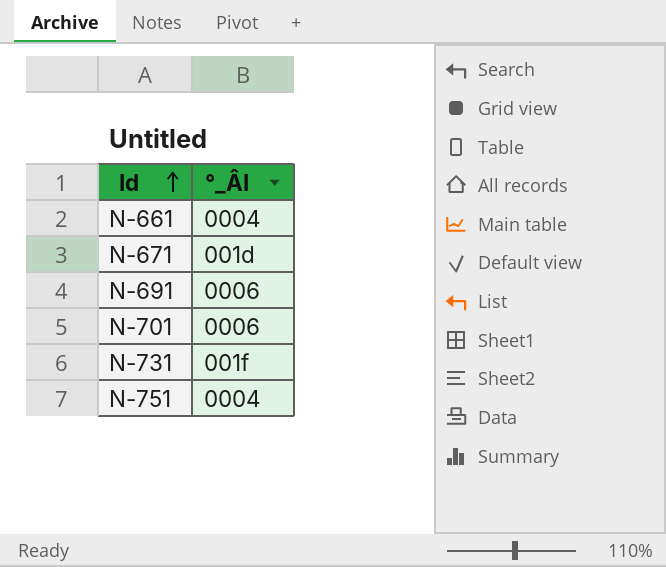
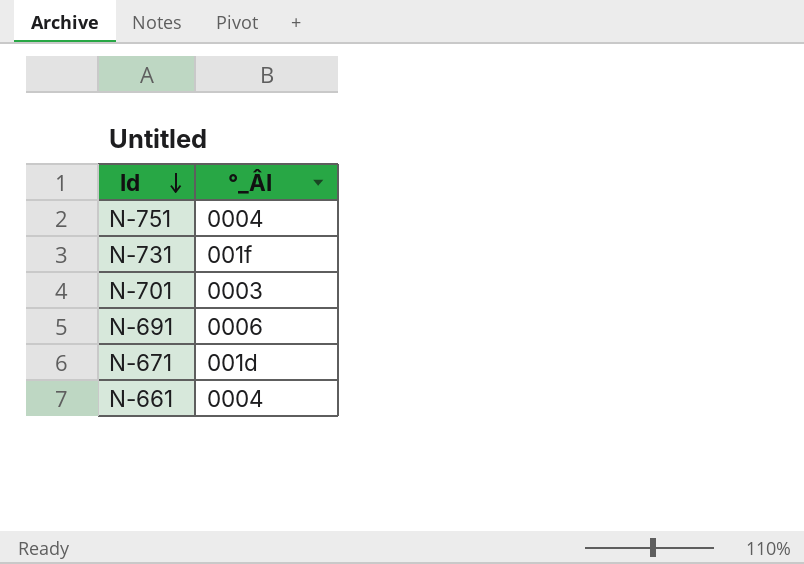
row order: Id ascending -> Id descending
N-701 | °_ÂI: 0006 -> 0003

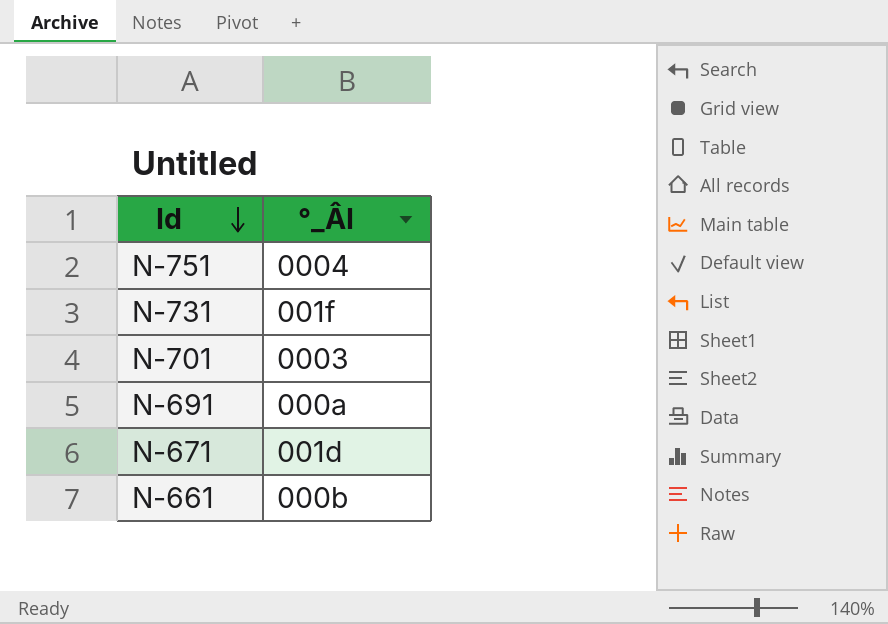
N-691 | °_ÂI: 0006 -> 000a
N-661 | °_ÂI: 0004 -> 000b

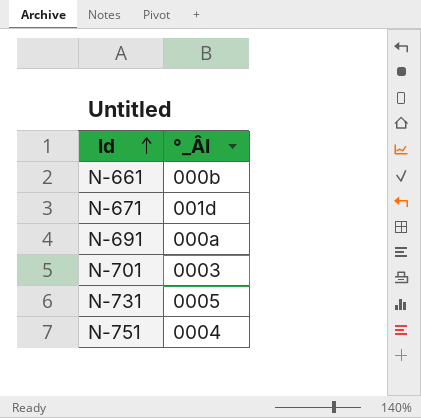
row order: Id descending -> Id ascending
N-731 | °_ÂI: 001f -> 0005

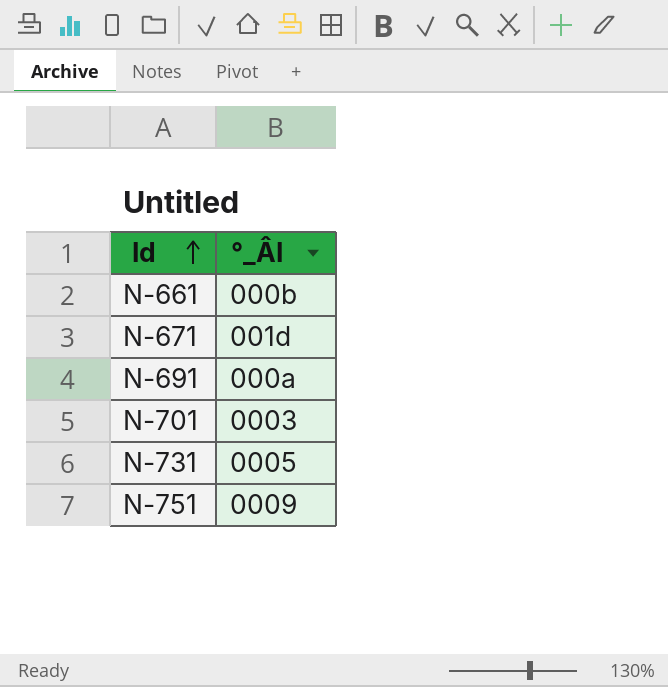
N-751 | °_ÂI: 0004 -> 0009

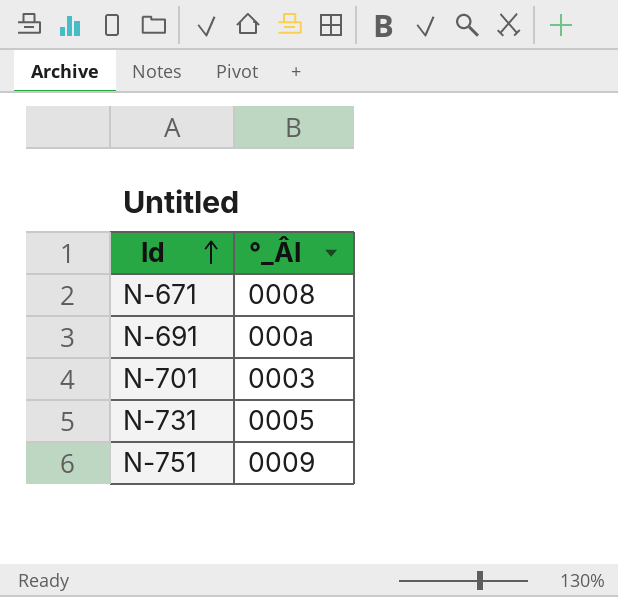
row N-661: 000b -> none
N-671 | °_ÂI: 001d -> 0008

